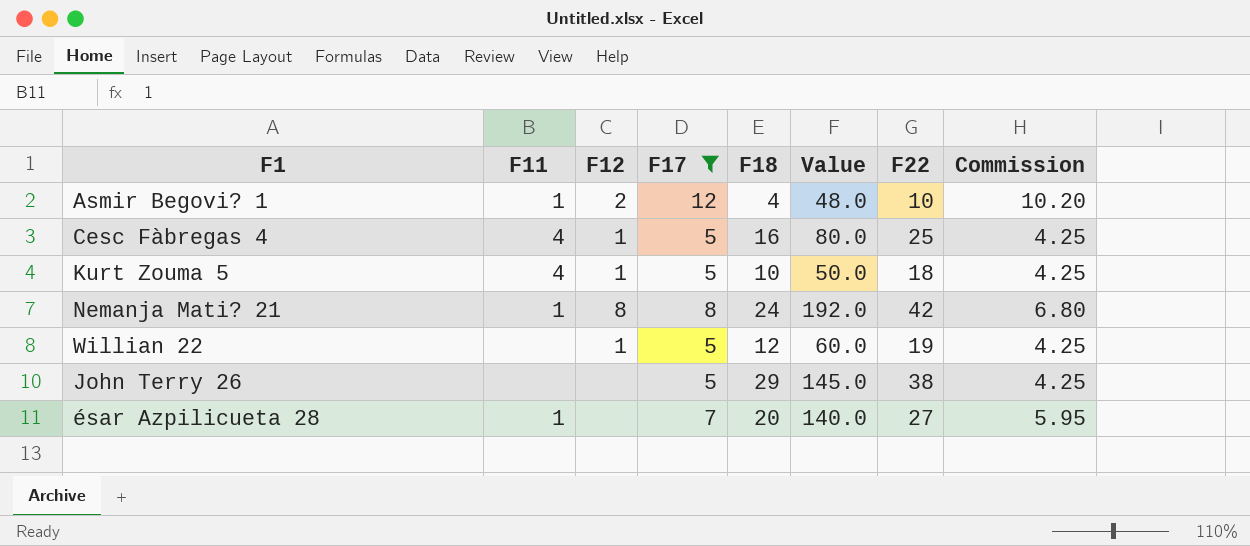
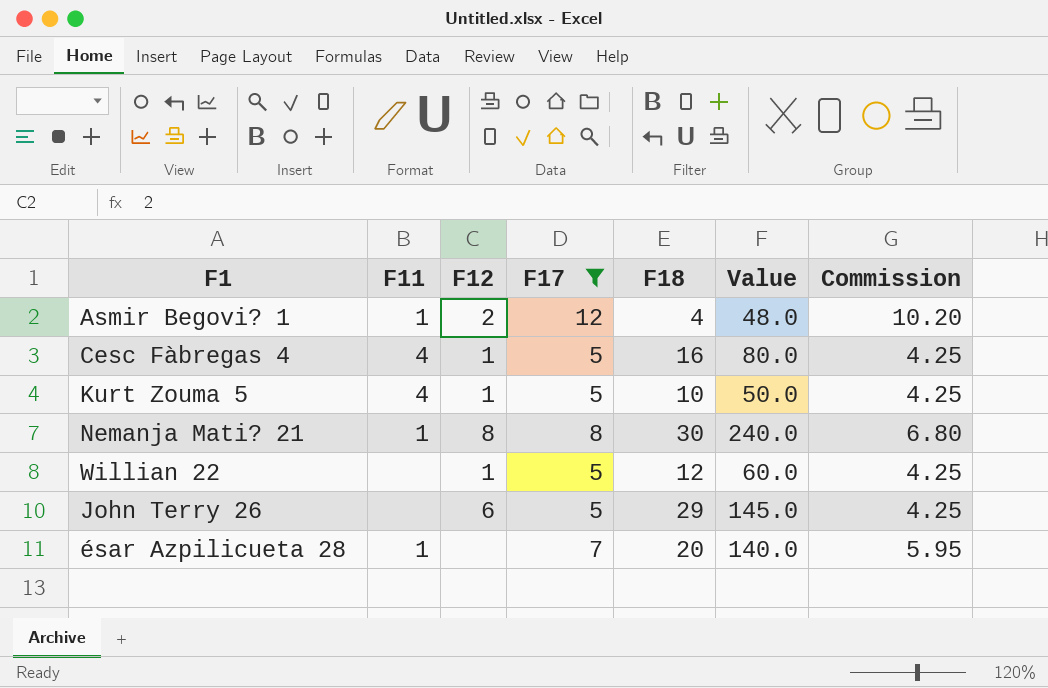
column F22 | position: 7 -> none
Nemanja Mati? 21 | F18: 24 -> 30
Nemanja Mati? 21 | Value: 192.0 -> 240.0
John Terry 26 | F12: none -> 6

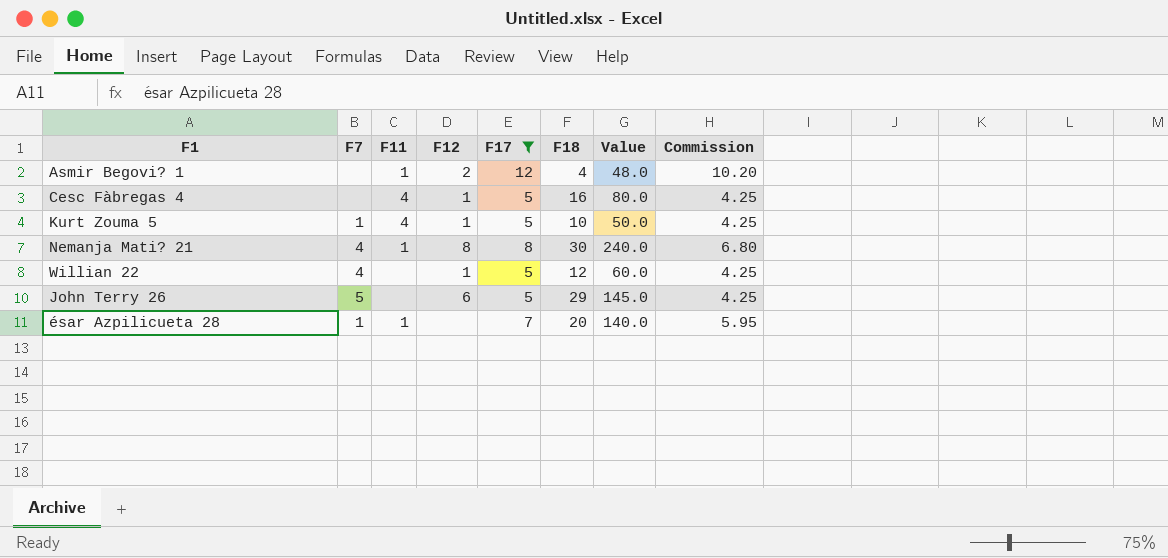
column F7 | position: none -> 2

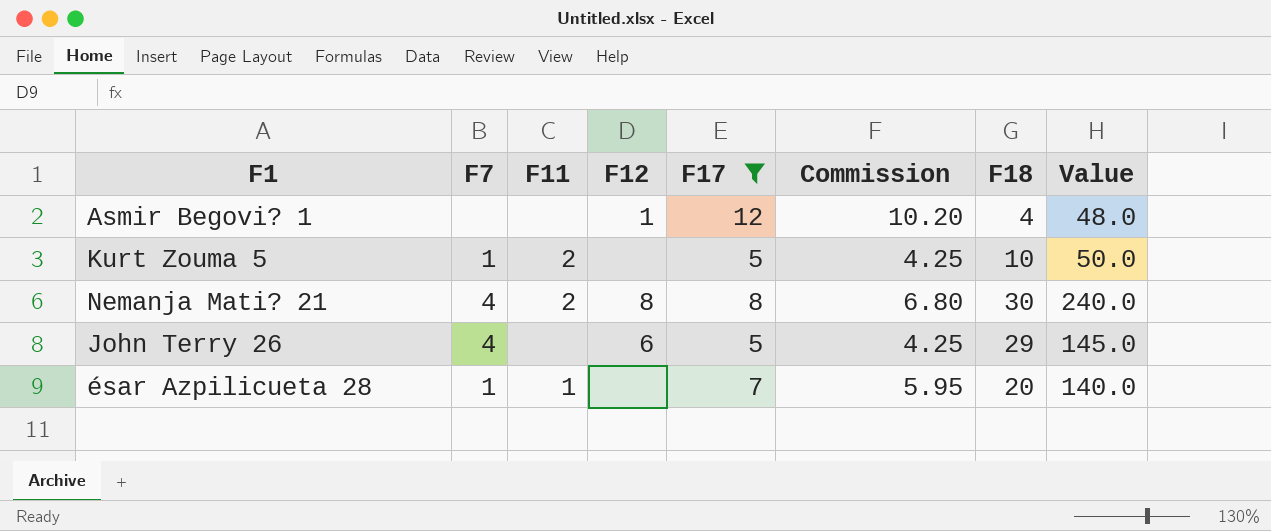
column Commission | position: 8 -> 6
row Cesc Fàbregas 4: none | 4 | 1 | 5 | 16 | 80.0 | 4.25 -> none
row Willian 22: 4 | none | 1 | 5 | 12 | 60.0 | 4.25 -> none
Asmir Begovi? 1 | F11: 1 -> none
Asmir Begovi? 1 | F12: 2 -> 1
Kurt Zouma 5 | F11: 4 -> 2
Kurt Zouma 5 | F12: 1 -> none
Nemanja Mati? 21 | F11: 1 -> 2
John Terry 26 | F7: 5 -> 4

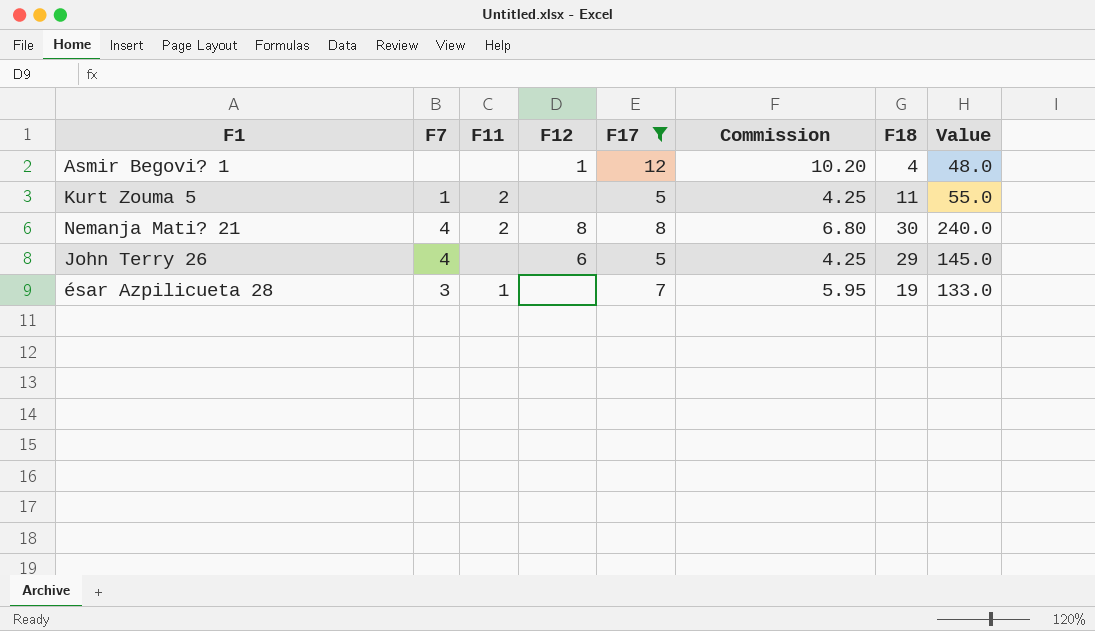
Kurt Zouma 5 | F18: 10 -> 11
Kurt Zouma 5 | Value: 50.0 -> 55.0
ésar Azpilicueta 28 | F7: 1 -> 3
ésar Azpilicueta 28 | F18: 20 -> 19
ésar Azpilicueta 28 | Value: 140.0 -> 133.0

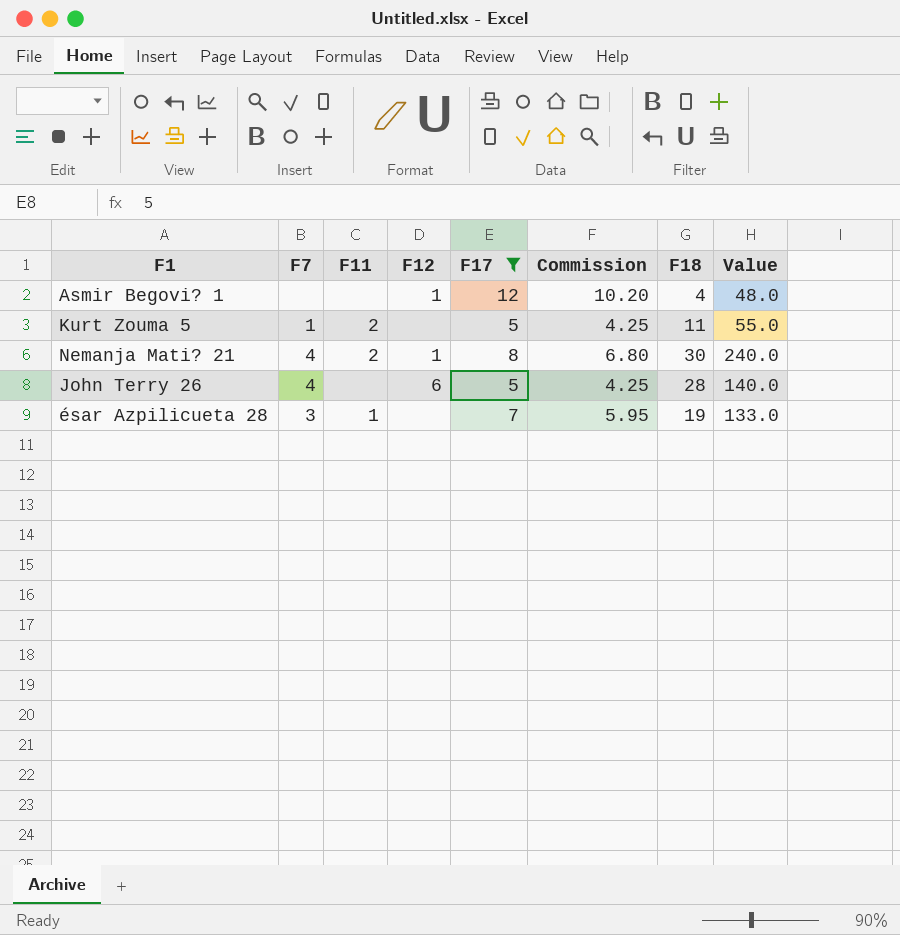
Nemanja Mati? 21 | F12: 8 -> 1
John Terry 26 | F18: 29 -> 28
John Terry 26 | Value: 145.0 -> 140.0

